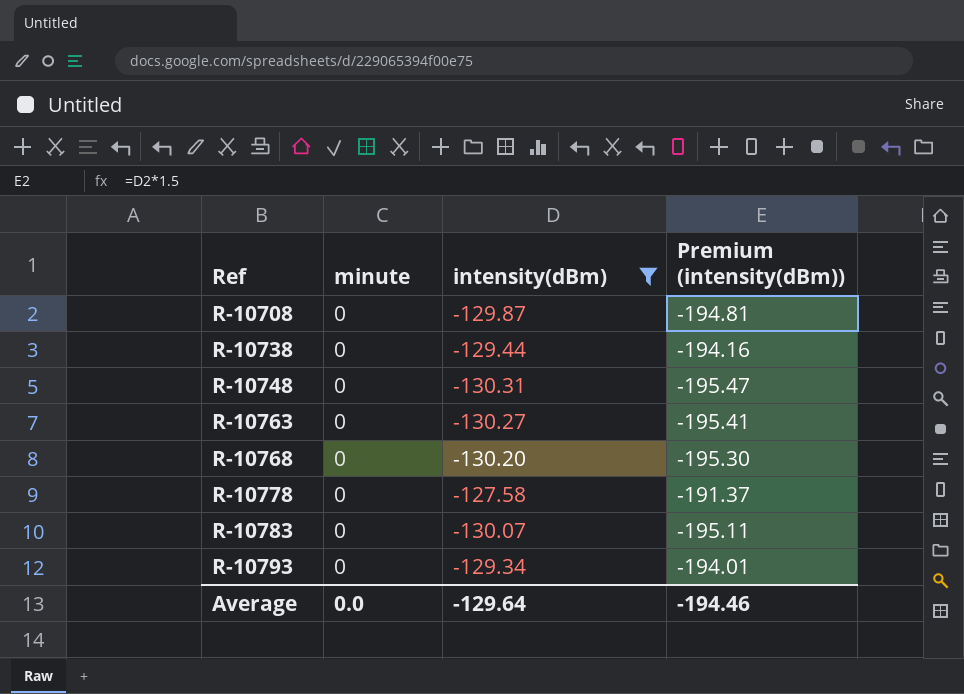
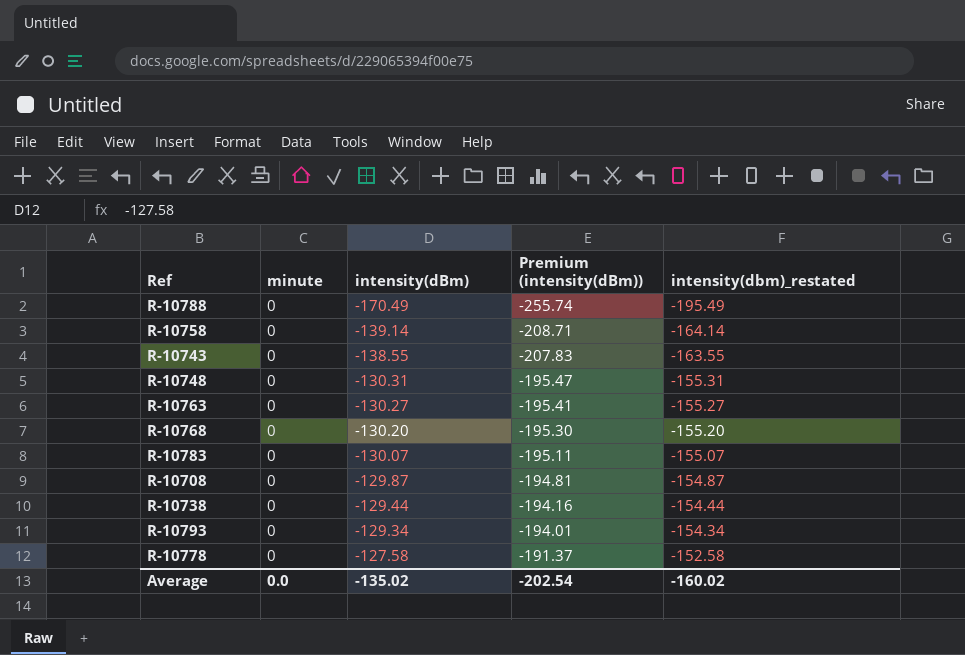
filter: intensity(dBm) >= -130.31 -> none
row order: Ref ascending -> intensity(dBm) ascending
column intensity(dbm)_restated | formula: none -> [intensity(dBm)] - 25
Average | intensity(dBm): -129.64 -> -135.02
Average | Premium (intensity(dBm)): -194.46 -> -202.54

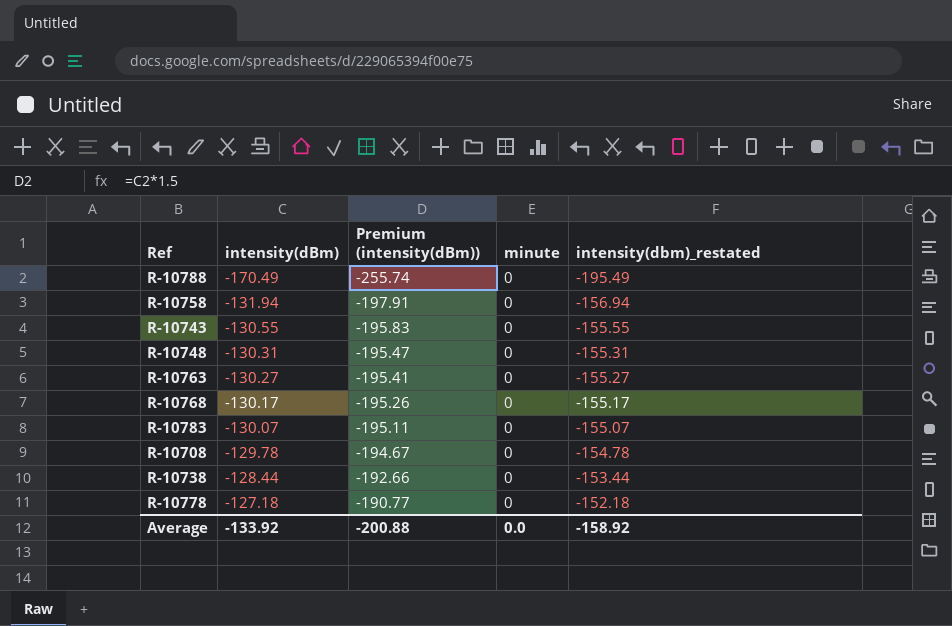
column minute | position: 2 -> 4
row R-10793: 0 | -129.34 | -194.01 | -154.34 -> none
R-10758 | intensity(dBm): -139.14 -> -131.94
R-10758 | Premium (intensity(dBm)): -208.71 -> -197.91
R-10758 | intensity(dbm)_restated: -164.14 -> -156.94
R-10743 | intensity(dBm): -138.55 -> -130.55
R-10743 | Premium (intensity(dBm)): -207.83 -> -195.83
R-10743 | intensity(dbm)_restated: -163.55 -> -155.55
R-10768 | intensity(dBm): -130.20 -> -130.17
R-10768 | Premium (intensity(dBm)): -195.30 -> -195.26
R-10768 | intensity(dbm)_restated: -155.20 -> -155.17
R-10708 | intensity(dBm): -129.87 -> -129.78
R-10708 | Premium (intensity(dBm)): -194.81 -> -194.67
R-10708 | intensity(dbm)_restated: -154.87 -> -154.78
R-10738 | intensity(dBm): -129.44 -> -128.44
R-10738 | Premium (intensity(dBm)): -194.16 -> -192.66
R-10738 | intensity(dbm)_restated: -154.44 -> -153.44
R-10778 | intensity(dBm): -127.58 -> -127.18
R-10778 | Premium (intensity(dBm)): -191.37 -> -190.77
R-10778 | intensity(dbm)_restated: -152.58 -> -152.18
Average | intensity(dBm): -135.02 -> -133.92
Average | Premium (intensity(dBm)): -202.54 -> -200.88
Average | intensity(dbm)_restated: -160.02 -> -158.92

